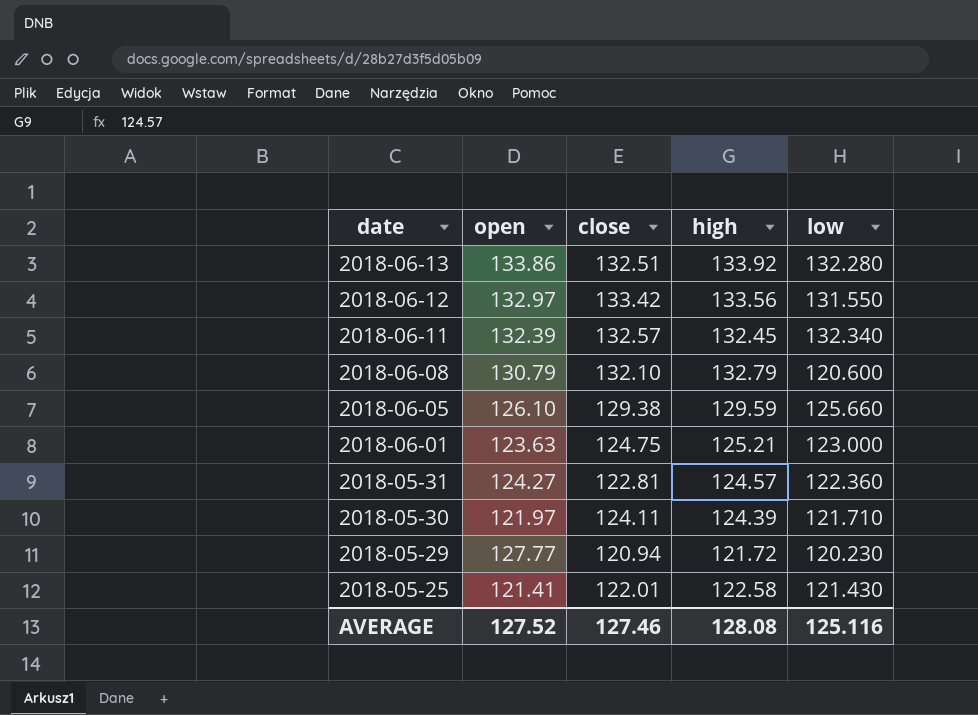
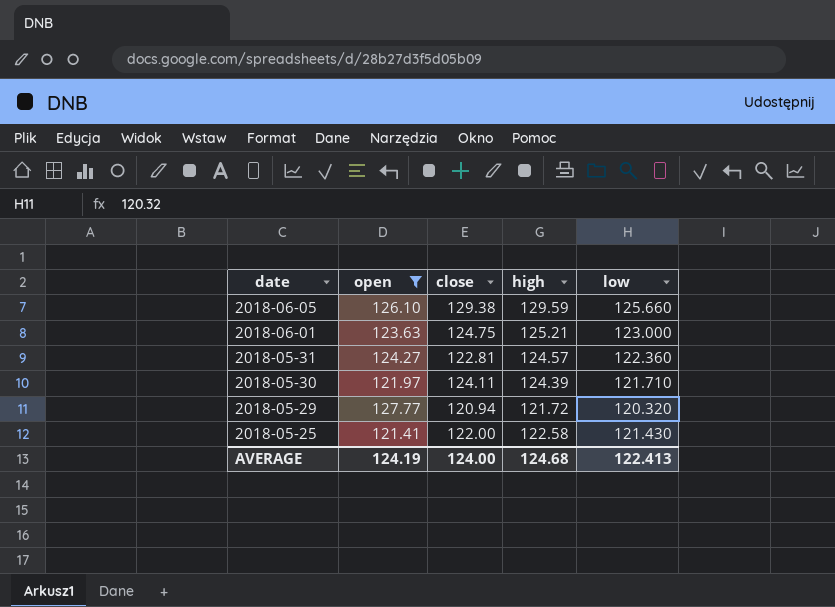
filter: none -> open <= 127.77
2018-05-29 | low: 120.230 -> 120.320
2018-05-25 | close: 122.01 -> 122.00
AVERAGE | open: 127.52 -> 124.19
AVERAGE | close: 127.46 -> 124.00
AVERAGE | high: 128.08 -> 124.68
AVERAGE | low: 125.116 -> 122.413

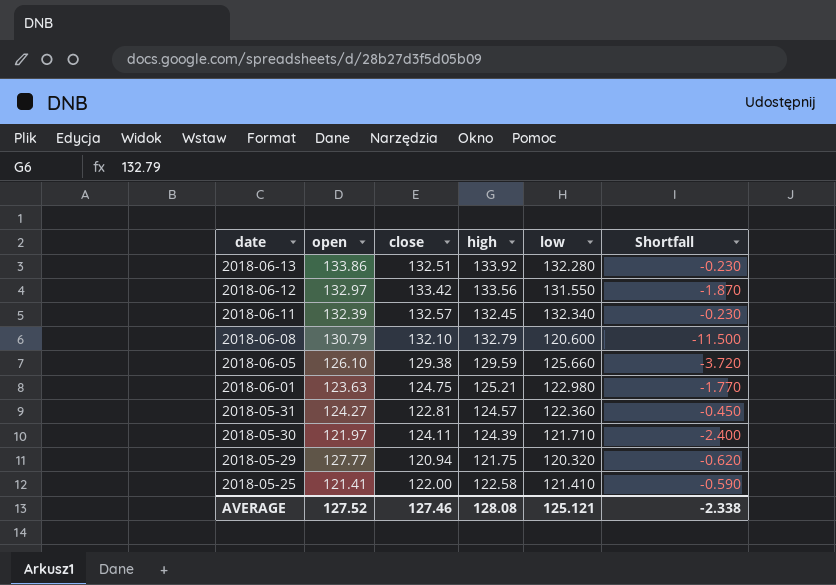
filter: open <= 127.77 -> none
column Shortfall | formula: none -> [low] - [close]
2018-06-01 | low: 123.000 -> 122.980
2018-05-29 | high: 121.72 -> 121.75
2018-05-25 | low: 121.430 -> 121.410
AVERAGE | open: 124.19 -> 127.52
AVERAGE | close: 124.00 -> 127.46
AVERAGE | high: 124.68 -> 128.08
AVERAGE | low: 122.413 -> 125.121

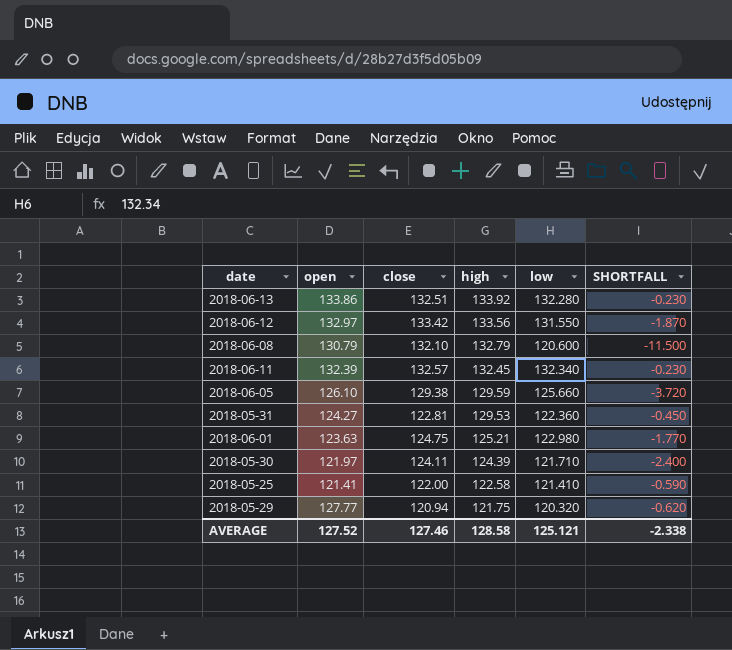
row order: date descending -> high descending
column name: Shortfall -> SHORTFALL
2018-05-31 | high: 124.57 -> 129.53
AVERAGE | high: 128.08 -> 128.58

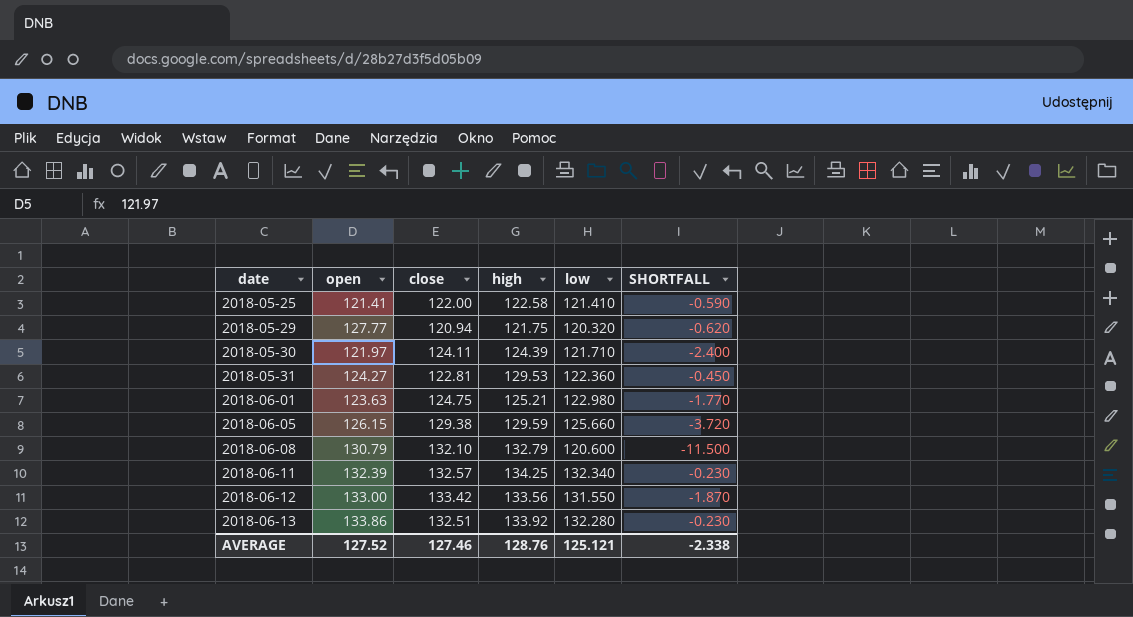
row order: high descending -> date ascending
2018-06-05 | open: 126.10 -> 126.15
2018-06-11 | high: 132.45 -> 134.25
2018-06-12 | open: 132.97 -> 133.00
AVERAGE | high: 128.58 -> 128.76

